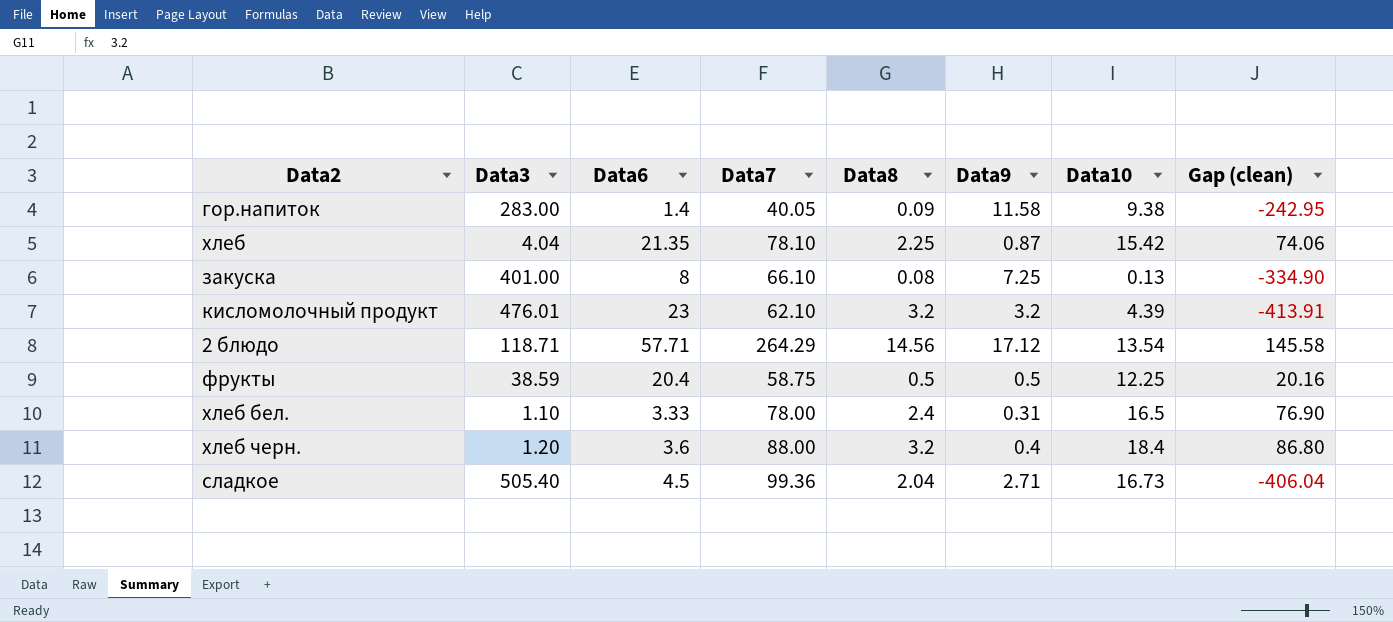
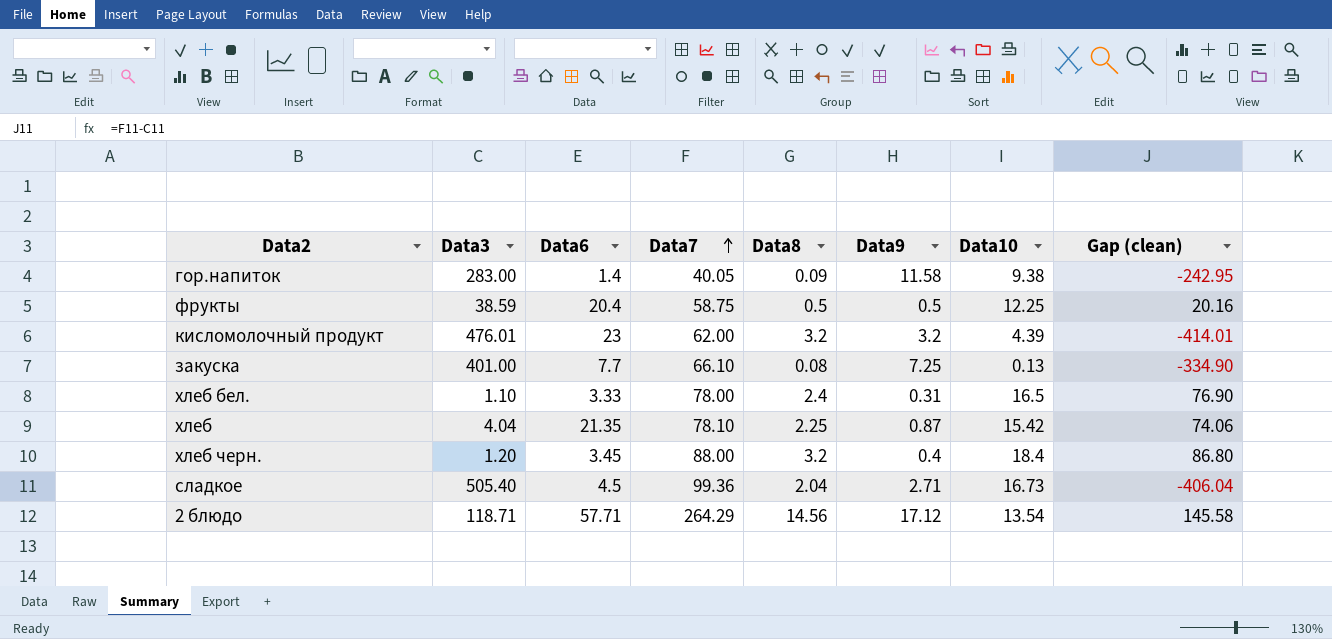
row order: none -> Data7 ascending
кисломолочный продукт | Data7: 62.10 -> 62.00
кисломолочный продукт | Gap (clean): -413.91 -> -414.01
закуска | Data6: 8 -> 7.7
хлеб черн. | Data6: 3.6 -> 3.45

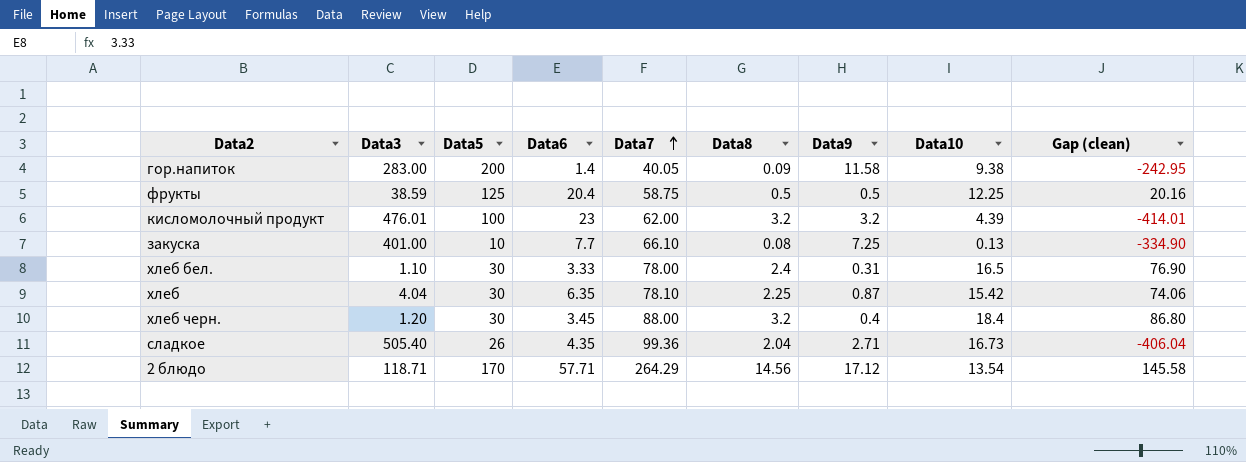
column Data5 | position: none -> 3
хлеб | Data6: 21.35 -> 6.35
сладкое | Data6: 4.5 -> 4.35

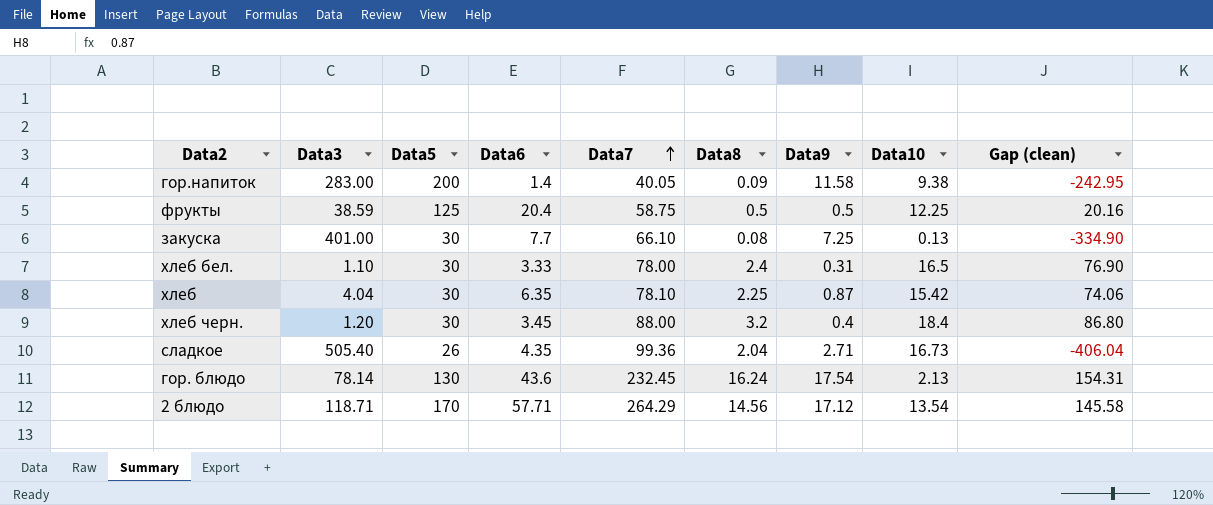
row кисломолочный продукт: 476.01 | 100 | 23 | 62.00 | 3.2 | 3.2 | 4.39 | -414.01 -> none
закуска | Data5: 10 -> 30
row гор. блюдо: none -> 78.14 | 130 | 43.6 | 232.45 | 16.24 | 17.54 | 2.13 | 154.31

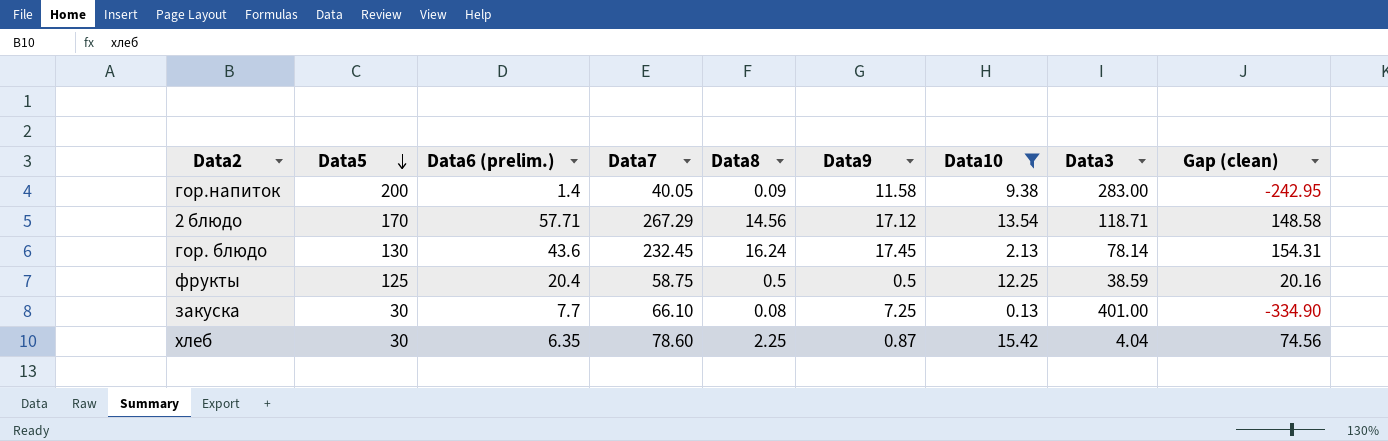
filter: none -> Data10 <= 15.42
row order: Data7 ascending -> Data5 descending
column name: Data6 -> Data6 (prelim.)
column Data3 | position: 2 -> 8
2 блюдо | Data7: 264.29 -> 267.29
2 блюдо | Gap (clean): 145.58 -> 148.58
гор. блюдо | Data9: 17.54 -> 17.45
хлеб | Data7: 78.10 -> 78.60
хлеб | Gap (clean): 74.06 -> 74.56

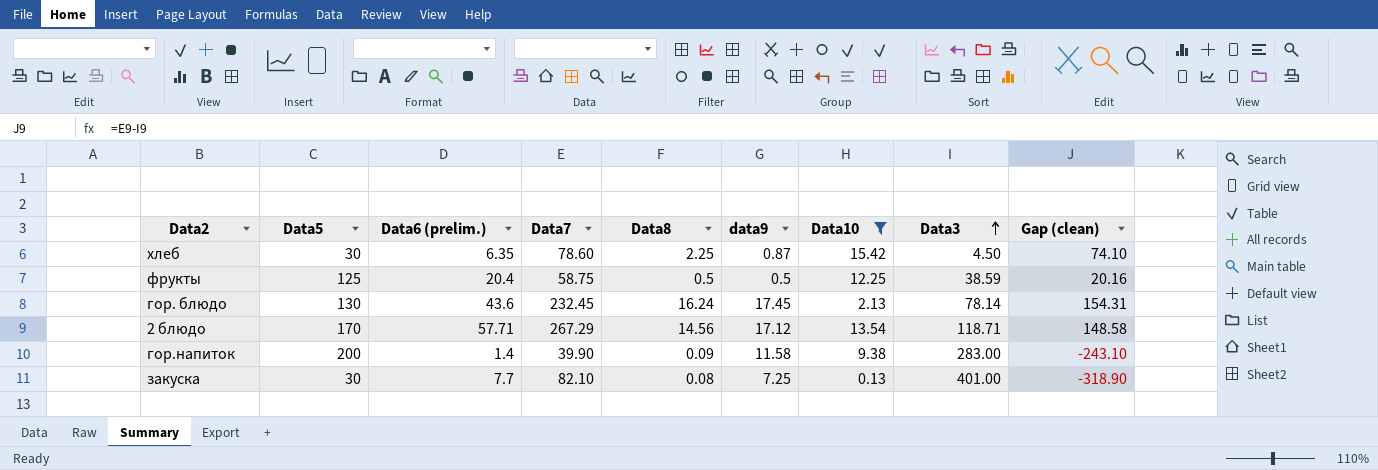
row order: Data5 descending -> Data3 ascending
column name: Data9 -> data9
хлеб | Data3: 4.04 -> 4.50
хлеб | Gap (clean): 74.56 -> 74.10
гор.напиток | Data7: 40.05 -> 39.90
гор.напиток | Gap (clean): -242.95 -> -243.10
закуска | Data7: 66.10 -> 82.10
закуска | Gap (clean): -334.90 -> -318.90

